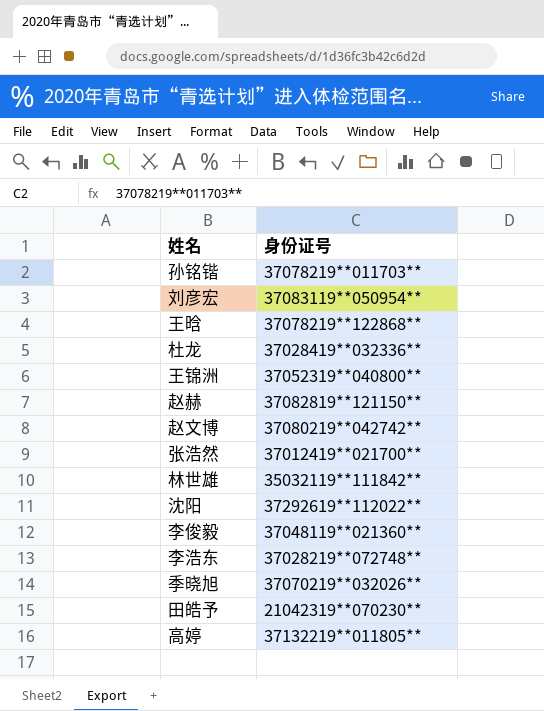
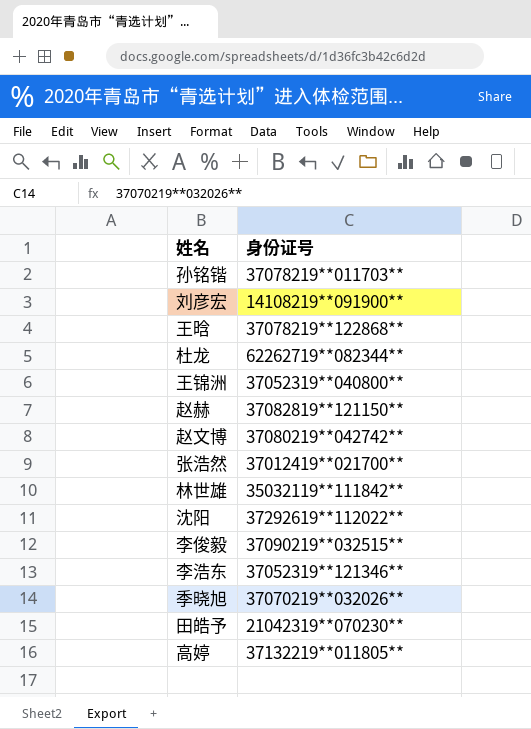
刘彦宏 | 身份证号: 37083119**050954** -> 14108219**091900**
杜龙 | 身份证号: 37028419**032336** -> 62262719**082344**
李俊毅 | 身份证号: 37048119**021360** -> 37090219**032515**
李浩东 | 身份证号: 37028219**072748** -> 37052319**121346**

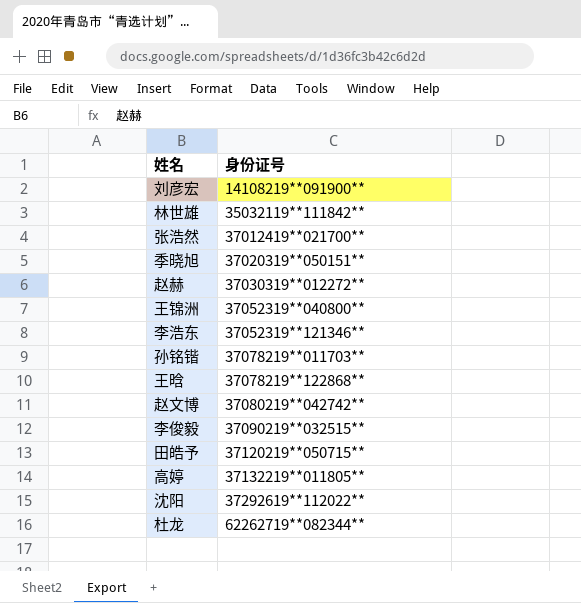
row order: none -> 身份证号 ascending
季晓旭 | 身份证号: 37070219**032026** -> 37020319**050151**
赵赫 | 身份证号: 37082819**121150** -> 37030319**012272**
田皓予 | 身份证号: 21042319**070230** -> 37120219**050715**

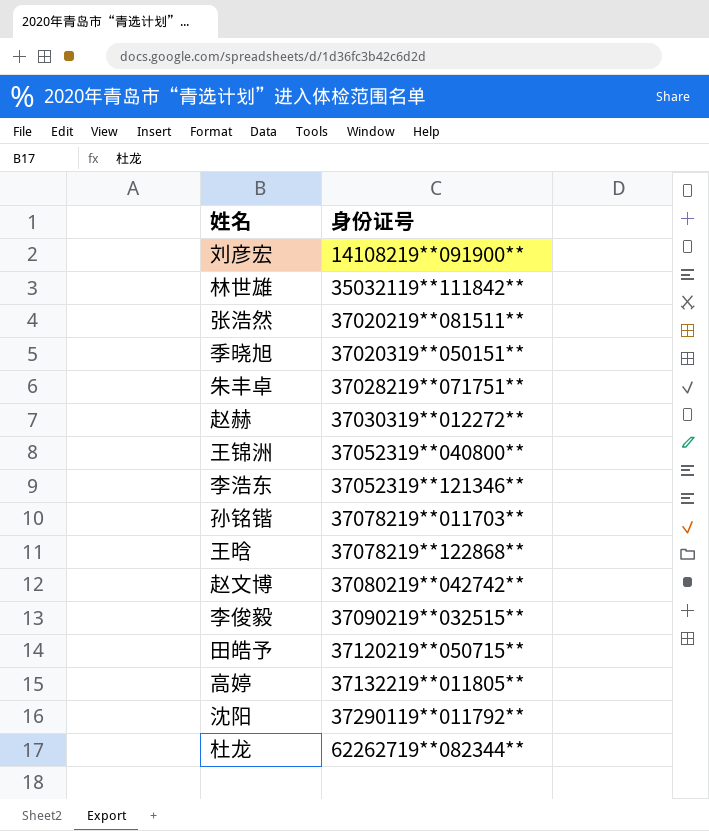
张浩然 | 身份证号: 37012419**021700** -> 37020219**081511**
row 朱丰卓: none -> 37028219**071751**
沈阳 | 身份证号: 37292619**112022** -> 37290119**011792**

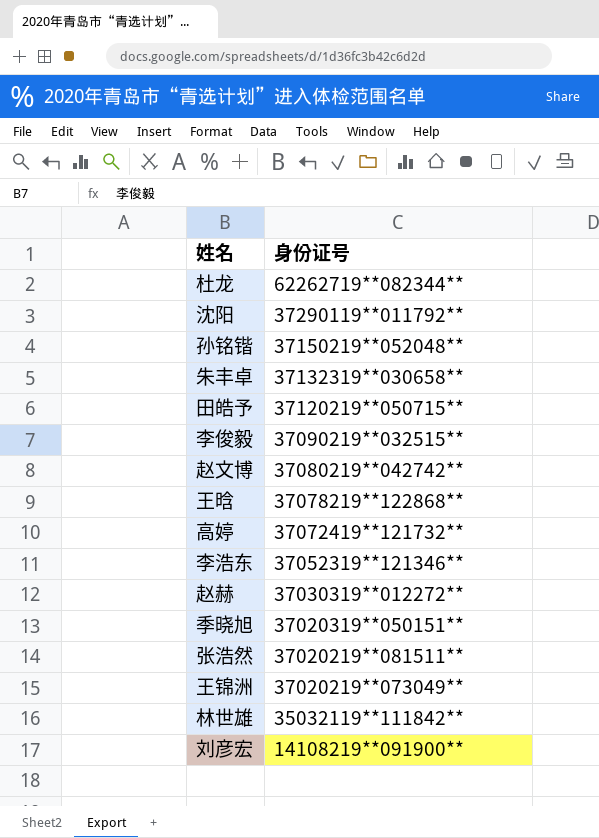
row order: 身份证号 ascending -> 身份证号 descending
孙铭锴 | 身份证号: 37078219**011703** -> 37150219**052048**
朱丰卓 | 身份证号: 37028219**071751** -> 37132319**030658**
高婷 | 身份证号: 37132219**011805** -> 37072419**121732**
王锦洲 | 身份证号: 37052319**040800** -> 37020219**073049**

